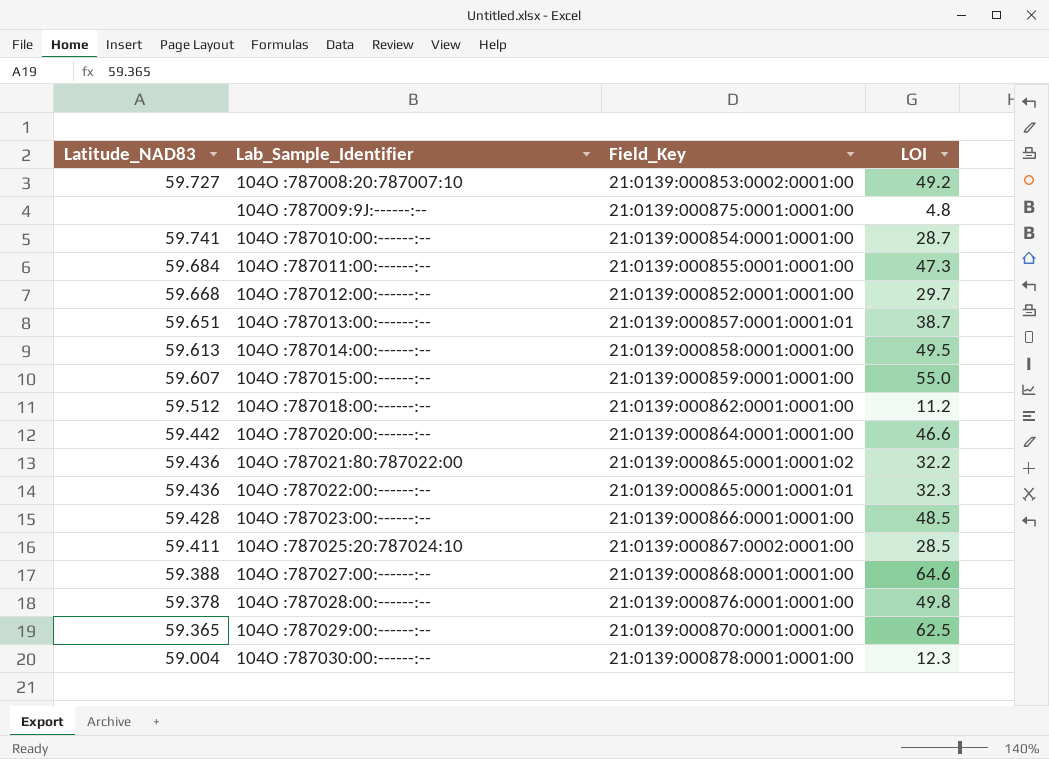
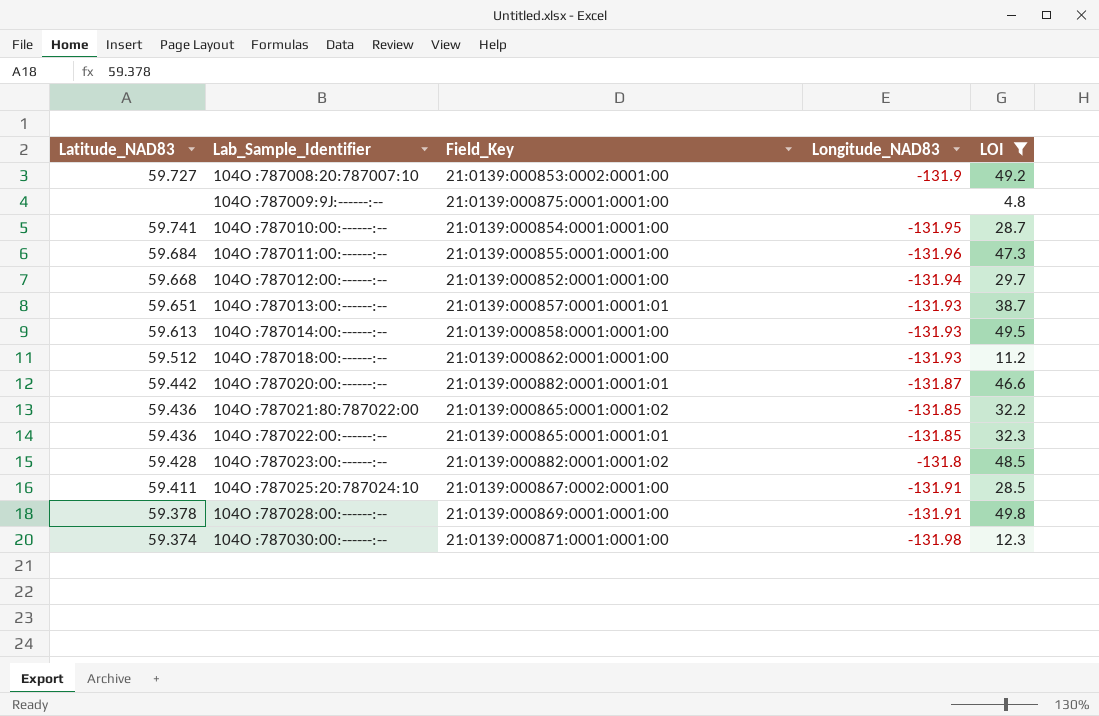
filter: none -> LOI <= 49.8
column Longitude_NAD83 | position: none -> 4
104O :787020:00:------:-- | Field_Key: 21:0139:000864:0001:0001:00 -> 21:0139:000882:0001:0001:01
104O :787023:00:------:-- | Field_Key: 21:0139:000866:0001:0001:00 -> 21:0139:000882:0001:0001:02
104O :787028:00:------:-- | Field_Key: 21:0139:000876:0001:0001:00 -> 21:0139:000869:0001:0001:00
104O :787030:00:------:-- | Latitude_NAD83: 59.004 -> 59.374
104O :787030:00:------:-- | Field_Key: 21:0139:000878:0001:0001:00 -> 21:0139:000871:0001:0001:00

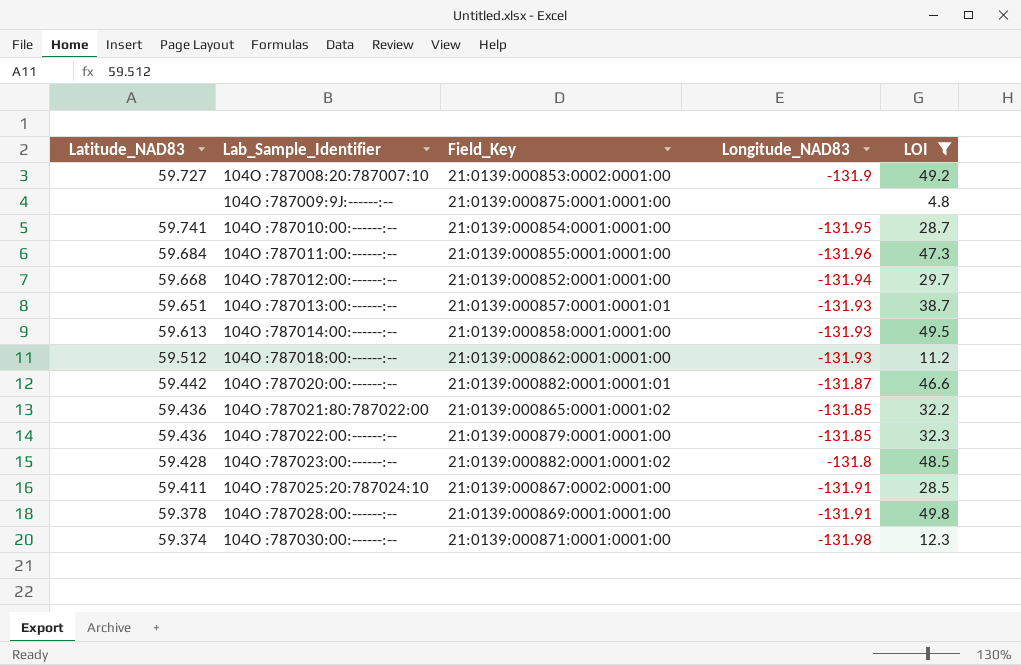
104O :787022:00:------:-- | Field_Key: 21:0139:000865:0001:0001:01 -> 21:0139:000879:0001:0001:00

